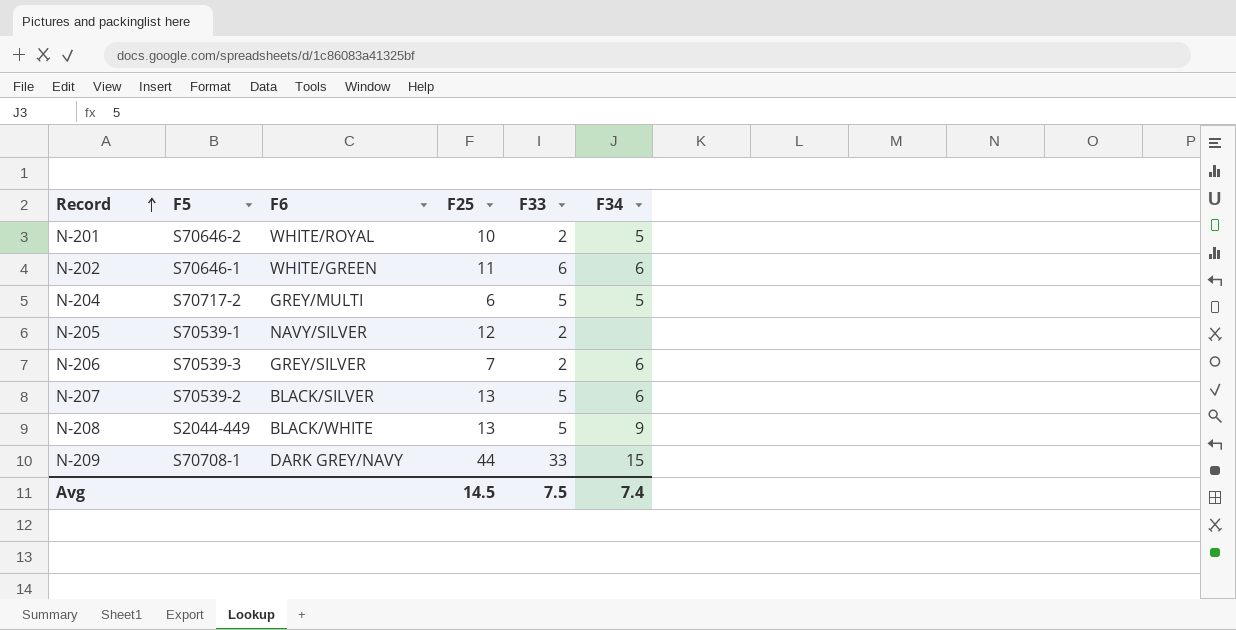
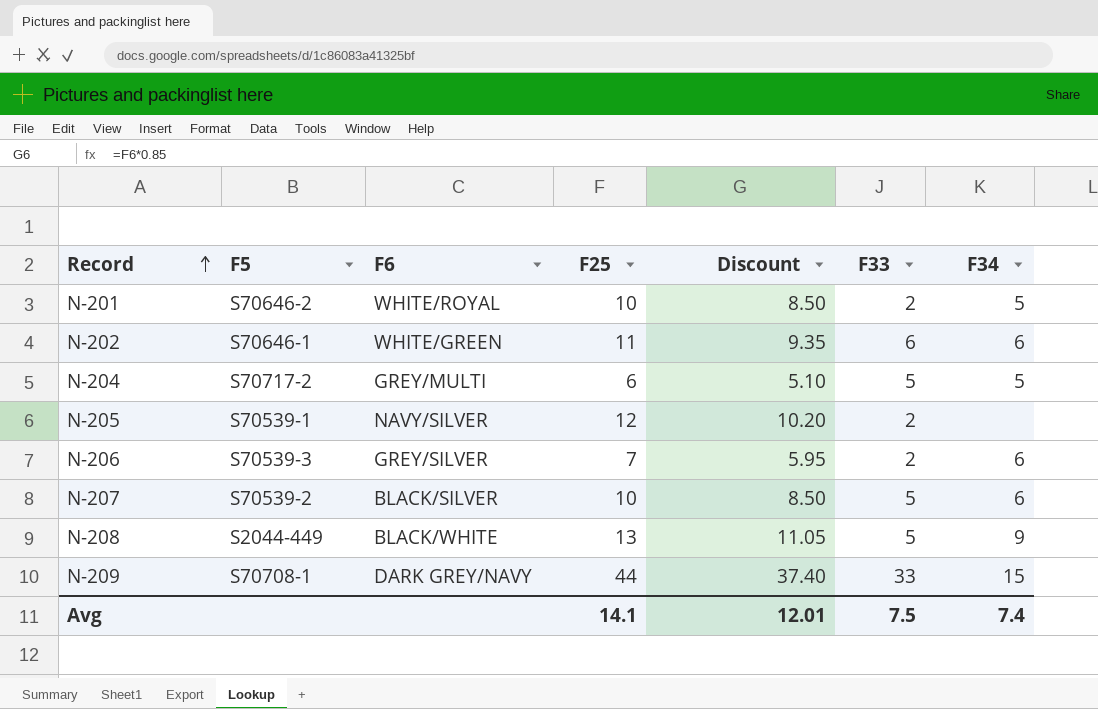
column Discount | formula: none -> [F25] * 0.85
N-207 | F25: 13 -> 10
Avg | F25: 14.5 -> 14.1

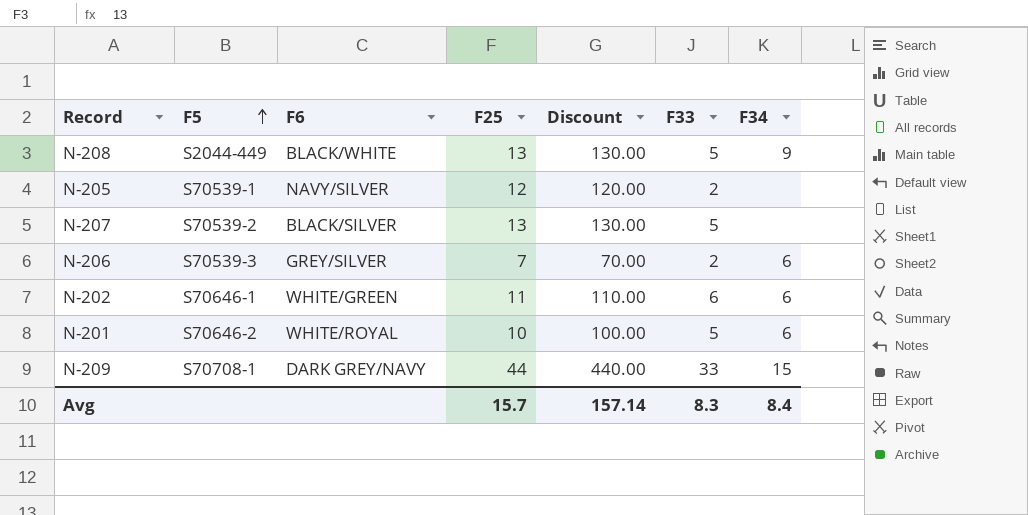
row order: Record ascending -> F5 ascending
column Discount | formula: [F25] * 0.85 -> [F25] * 10
row N-204: S70717-2 | GREY/MULTI | 6 | 5.10 | 5 | 5 -> none
N-207 | F25: 10 -> 13
N-207 | F34: 6 -> none
N-201 | F33: 2 -> 5
N-201 | F34: 5 -> 6
Avg | F25: 14.1 -> 15.7
Avg | Discount: 12.01 -> 157.14
Avg | F33: 7.5 -> 8.3
Avg | F34: 7.4 -> 8.4

